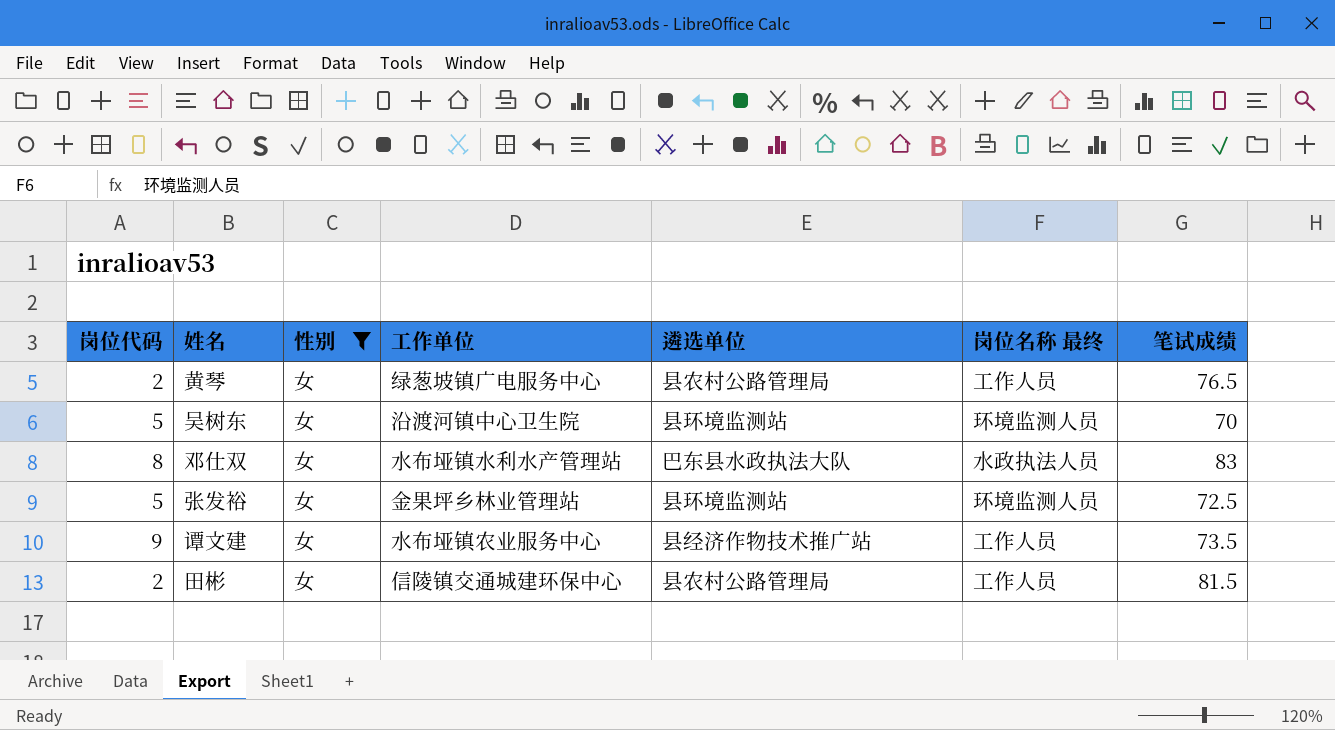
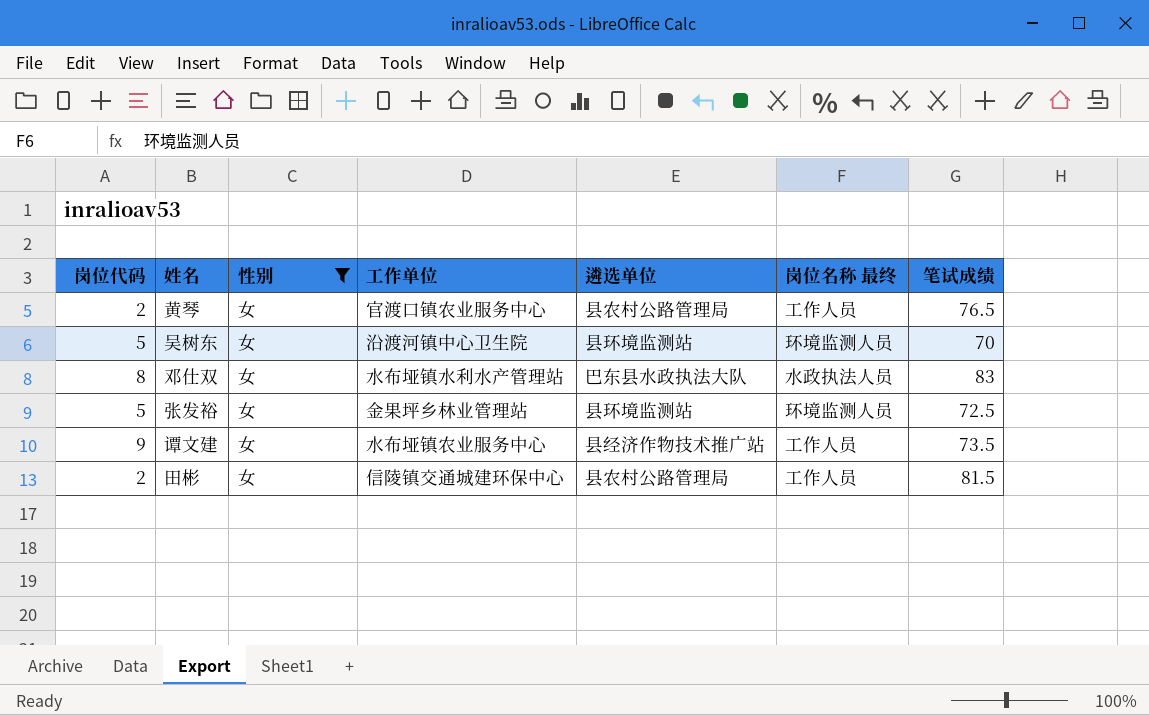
黄琴 | 工作单位: 绿葱坡镇广电服务中心 -> 官渡口镇农业服务中心

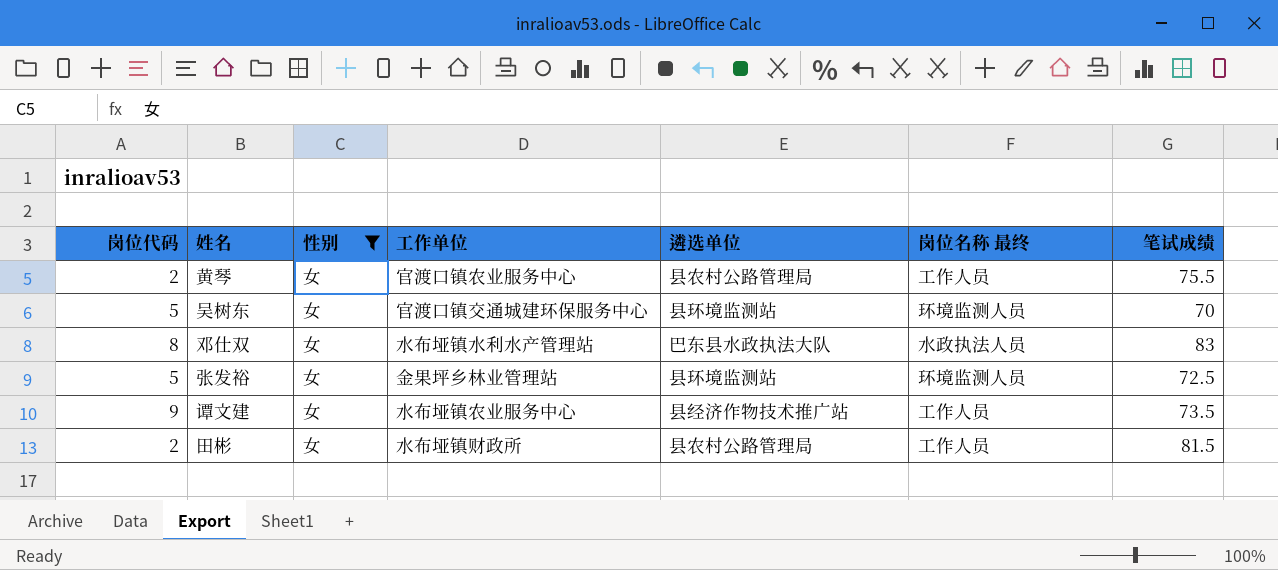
黄琴 | 笔试成绩: 76.5 -> 75.5
吴树东 | 工作单位: 沿渡河镇中心卫生院 -> 官渡口镇交通城建环保服务中心
田彬 | 工作单位: 信陵镇交通城建环保中心 -> 水布垭镇财政所

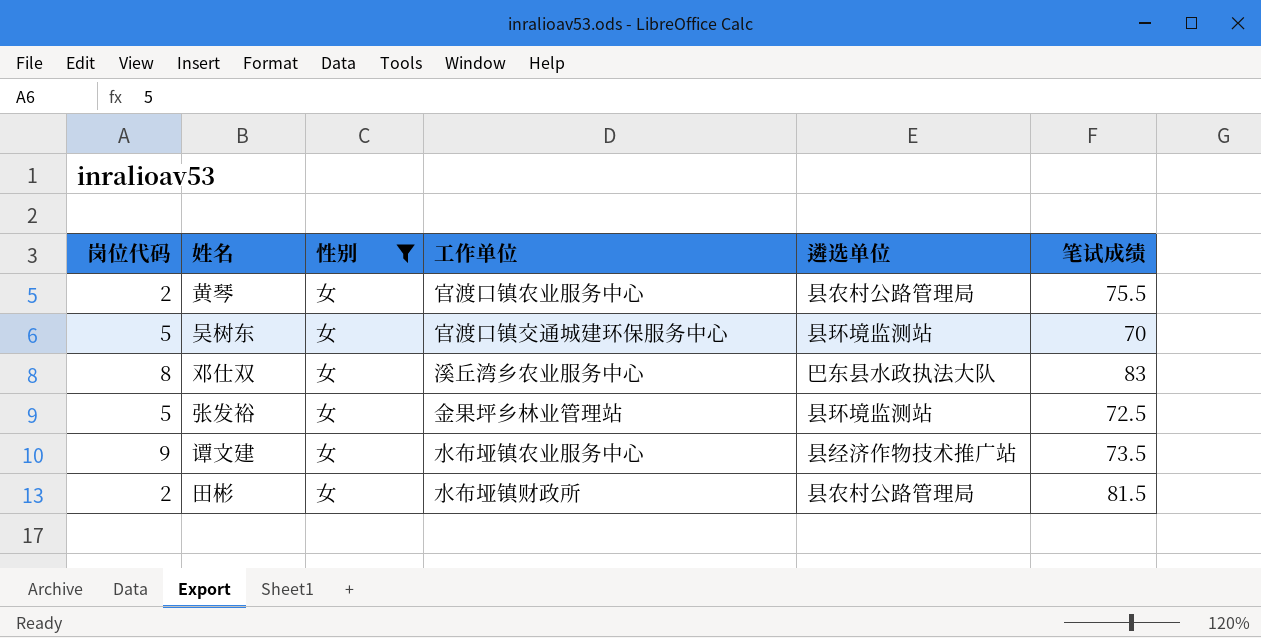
column 岗位名称 最终 | position: 6 -> none
邓仕双 | 工作单位: 水布垭镇水利水产管理站 -> 溪丘湾乡农业服务中心

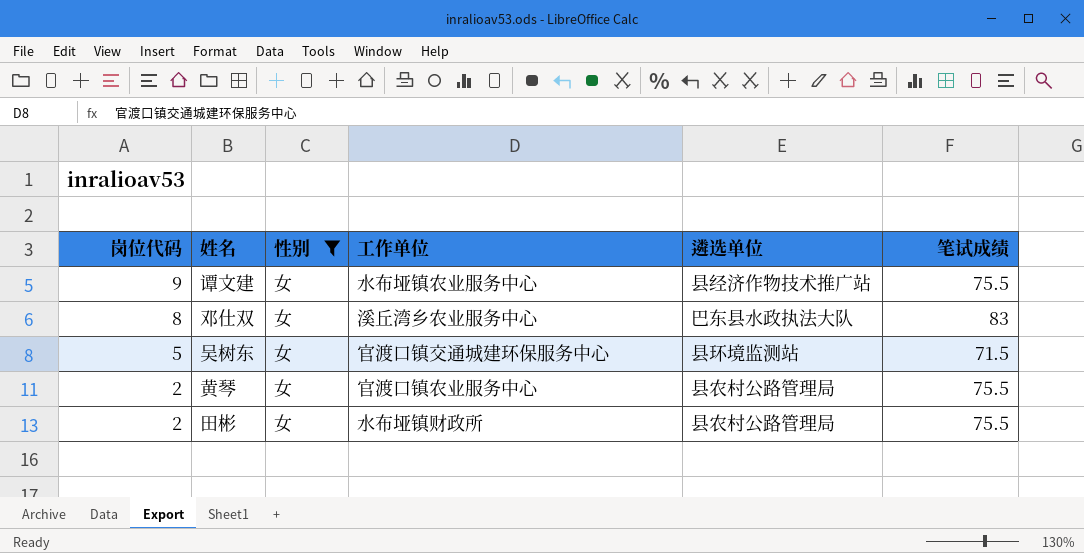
row order: none -> 岗位代码 descending
row 张发裕: 5 | 女 | 金果坪乡林业管理站 | 县环境监测站 | 72.5 -> none
谭文建 | 笔试成绩: 73.5 -> 75.5
吴树东 | 笔试成绩: 70 -> 71.5
田彬 | 笔试成绩: 81.5 -> 75.5

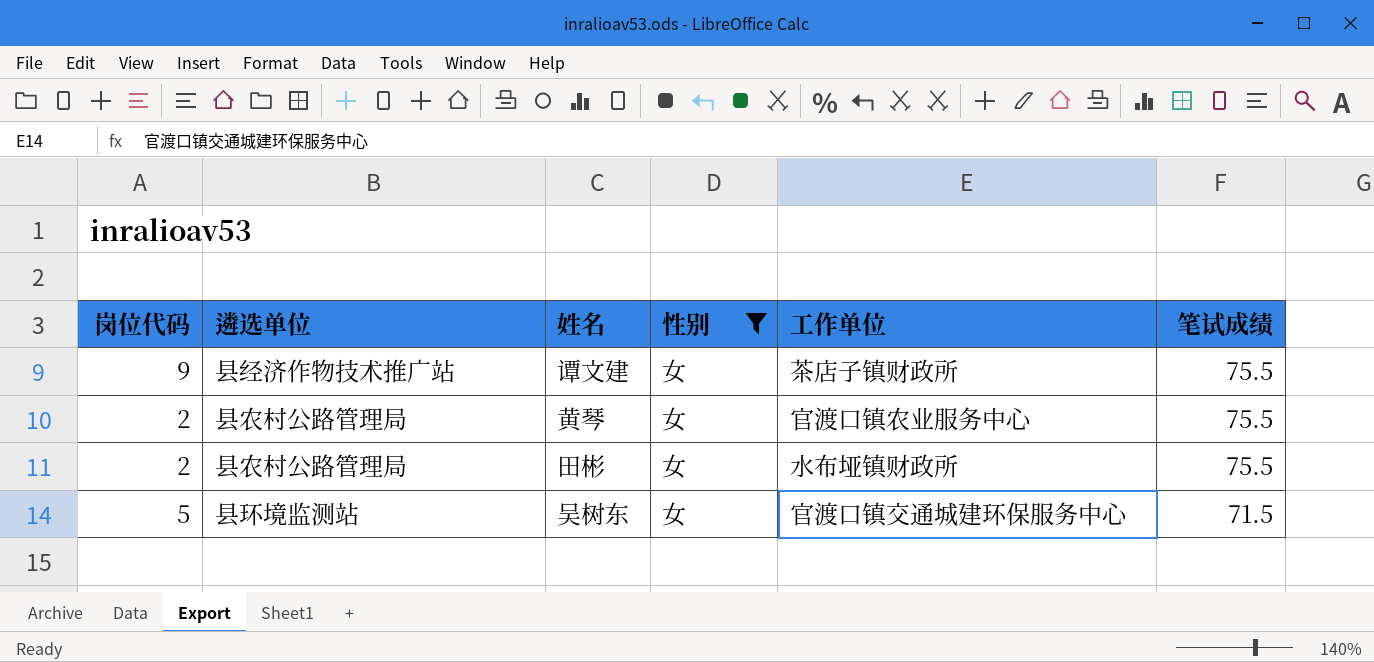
row order: 岗位代码 descending -> 笔试成绩 descending
column 遴选单位 | position: 5 -> 2
row 邓仕双: 8 | 女 | 溪丘湾乡农业服务中心 | 巴东县水政执法大队 | 83 -> none
谭文建 | 工作单位: 水布垭镇农业服务中心 -> 茶店子镇财政所

